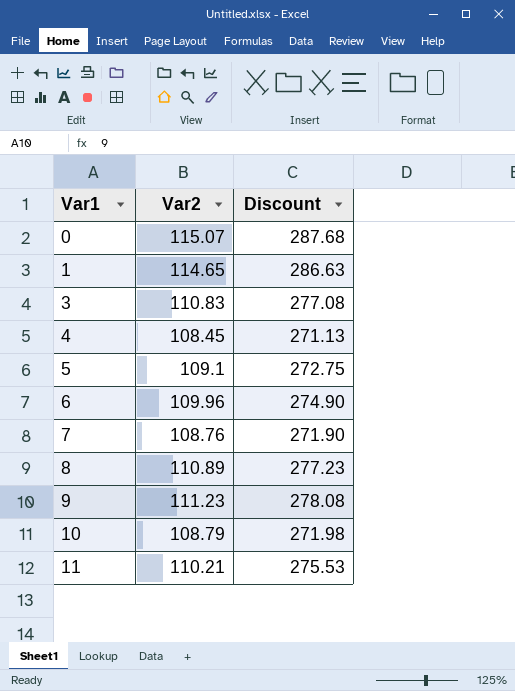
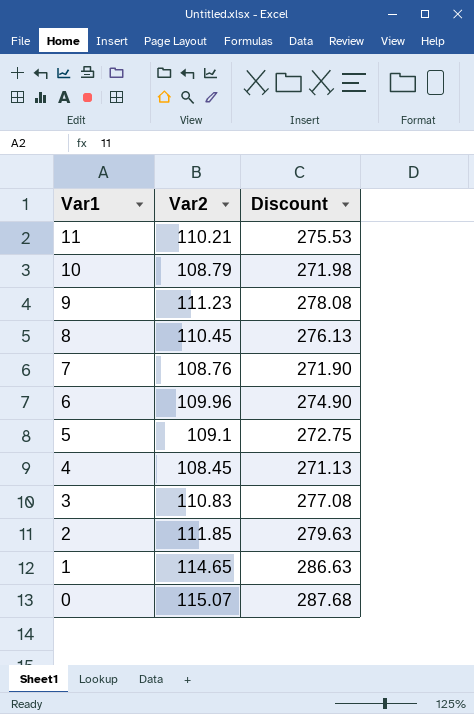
row order: Var1 ascending -> Var1 descending
8 | Var2: 110.89 -> 110.45
8 | Discount: 277.23 -> 276.13
row 2: none -> 111.85 | 279.63

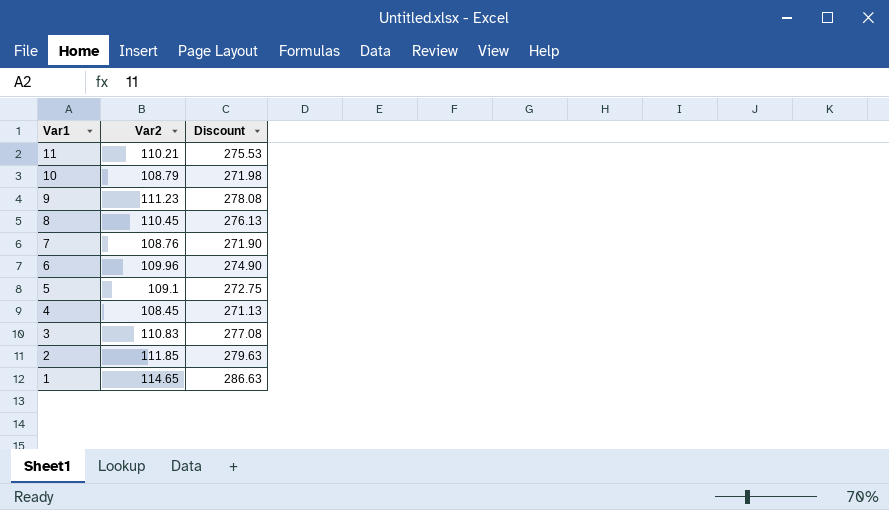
row 0: 115.07 | 287.68 -> none

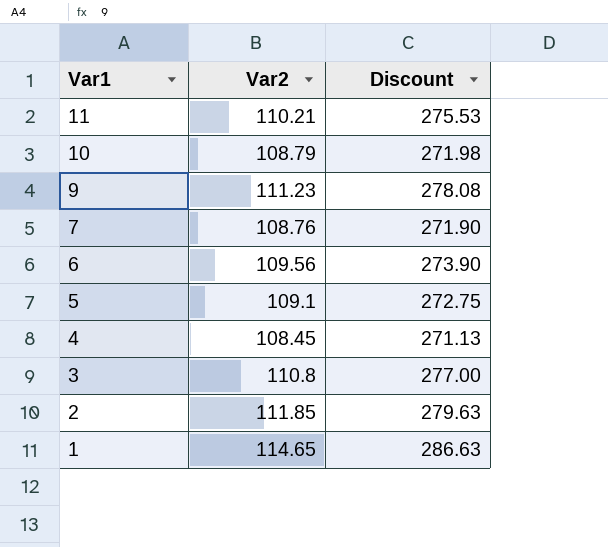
row 8: 110.45 | 276.13 -> none
6 | Var2: 109.96 -> 109.56
6 | Discount: 274.90 -> 273.90
3 | Var2: 110.83 -> 110.8
3 | Discount: 277.08 -> 277.00

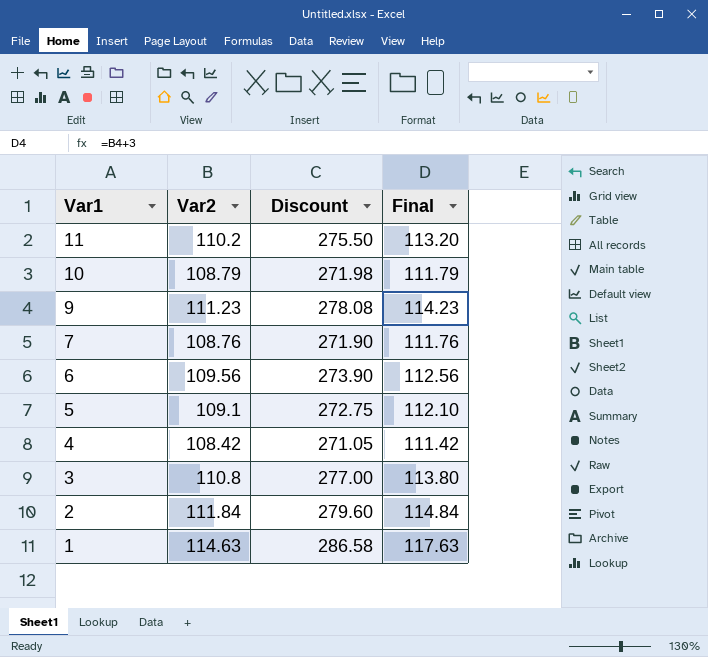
column Final | formula: none -> [Var2] + 3
11 | Var2: 110.21 -> 110.2
11 | Discount: 275.53 -> 275.50
4 | Var2: 108.45 -> 108.42
4 | Discount: 271.13 -> 271.05
2 | Var2: 111.85 -> 111.84
2 | Discount: 279.63 -> 279.60
1 | Var2: 114.65 -> 114.63
1 | Discount: 286.63 -> 286.58

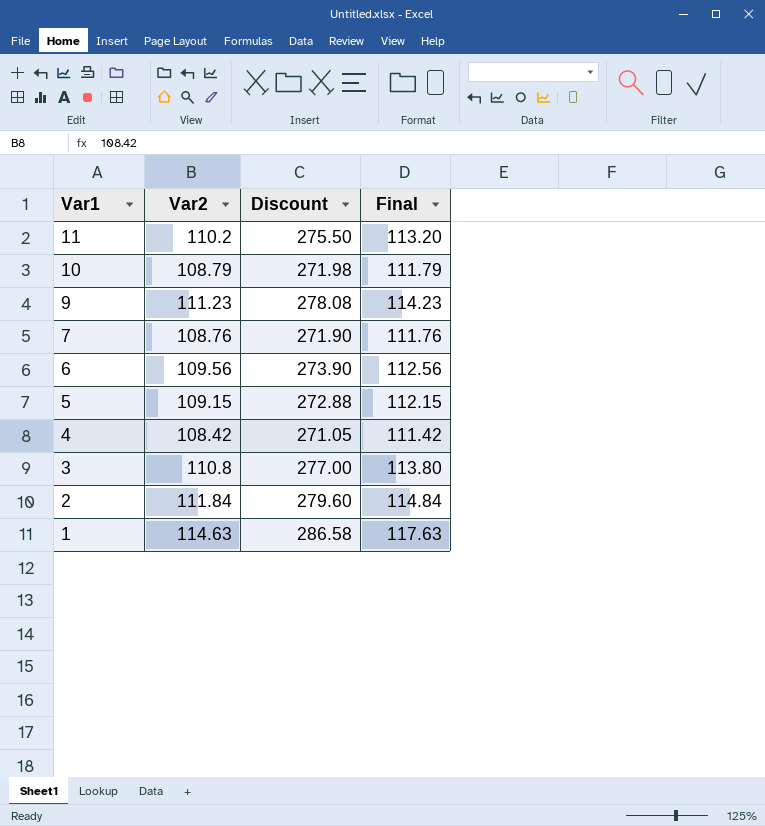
5 | Var2: 109.1 -> 109.15
5 | Discount: 272.75 -> 272.88
5 | Final: 112.10 -> 112.15

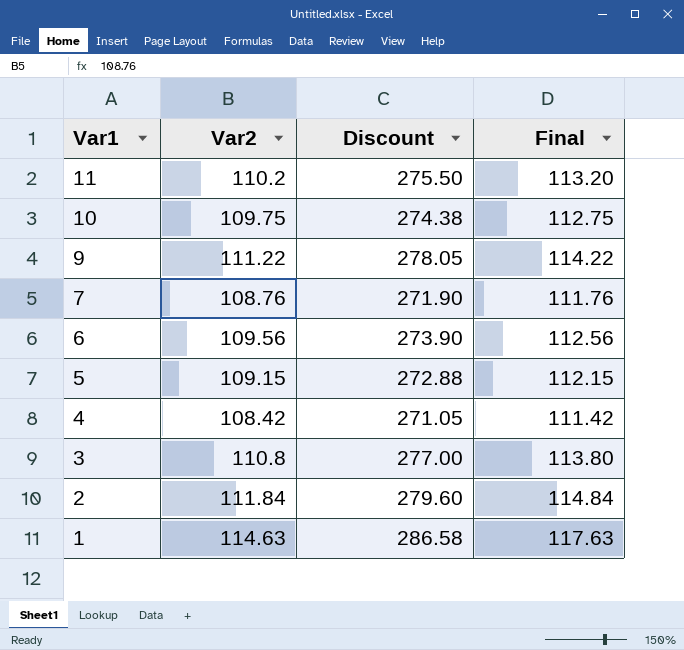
10 | Var2: 108.79 -> 109.75
10 | Discount: 271.98 -> 274.38
10 | Final: 111.79 -> 112.75
9 | Var2: 111.23 -> 111.22
9 | Discount: 278.08 -> 278.05
9 | Final: 114.23 -> 114.22

